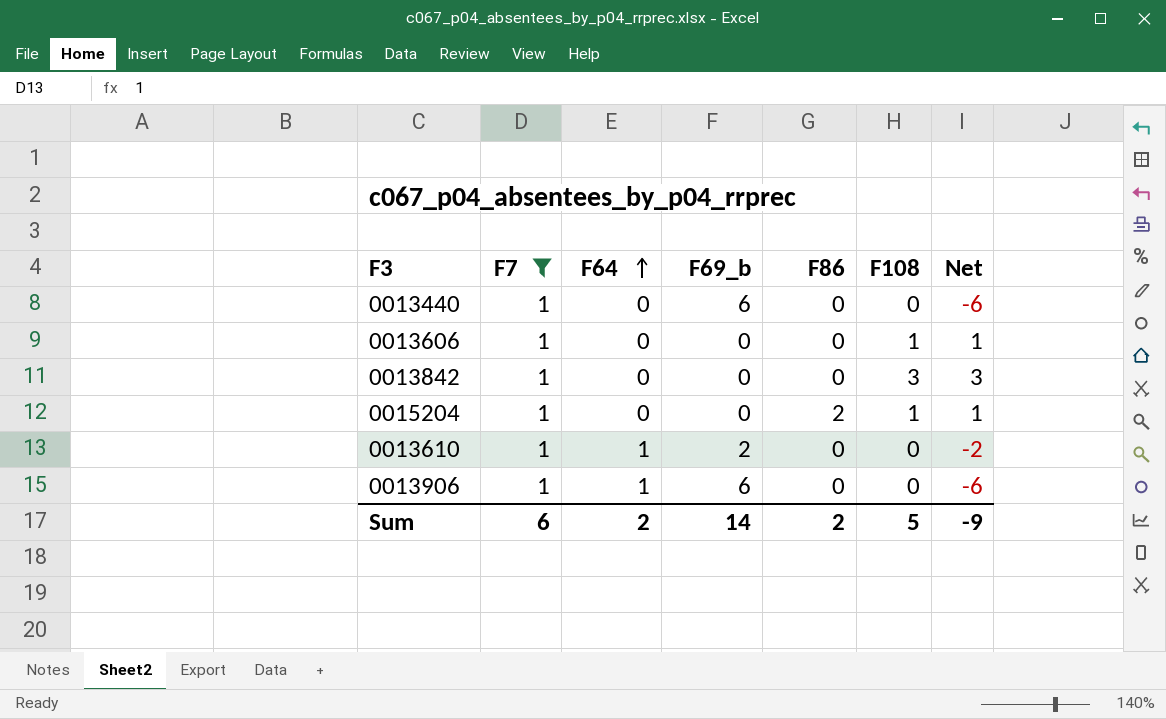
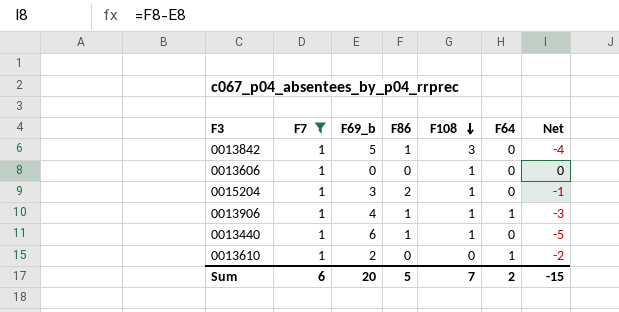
row order: F64 ascending -> F108 descending
column F64 | position: 3 -> 6
column Net | formula: [F108] - [F69_b] -> [F86] - [F69_b]
0013842 | F69_b: 0 -> 5
0013842 | F86: 0 -> 1
0015204 | F69_b: 0 -> 3
0013906 | F69_b: 6 -> 4
0013906 | F86: 0 -> 1
0013906 | F108: 0 -> 1
0013440 | F86: 0 -> 1
0013440 | F108: 0 -> 1
Sum | F69_b: 14 -> 20
Sum | F86: 2 -> 5
Sum | F108: 5 -> 7
Sum | Net: -9 -> -15

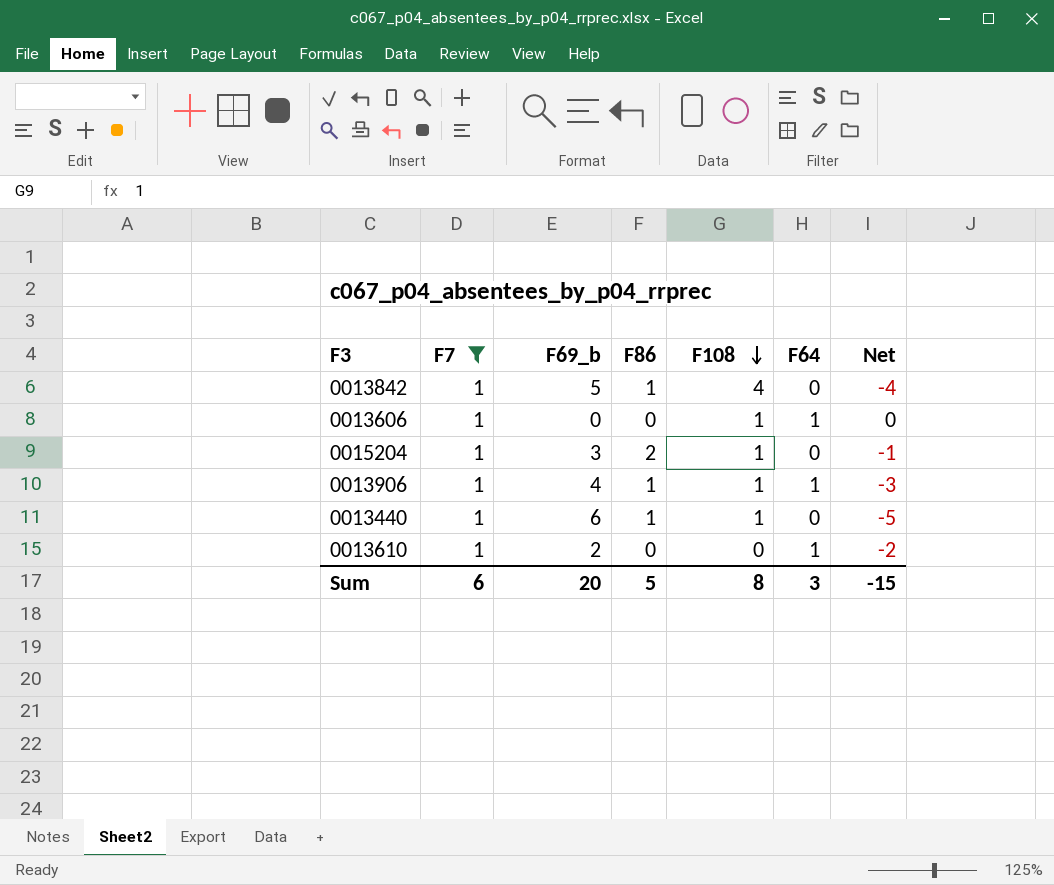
0013842 | F108: 3 -> 4
0013606 | F64: 0 -> 1
Sum | F108: 7 -> 8
Sum | F64: 2 -> 3

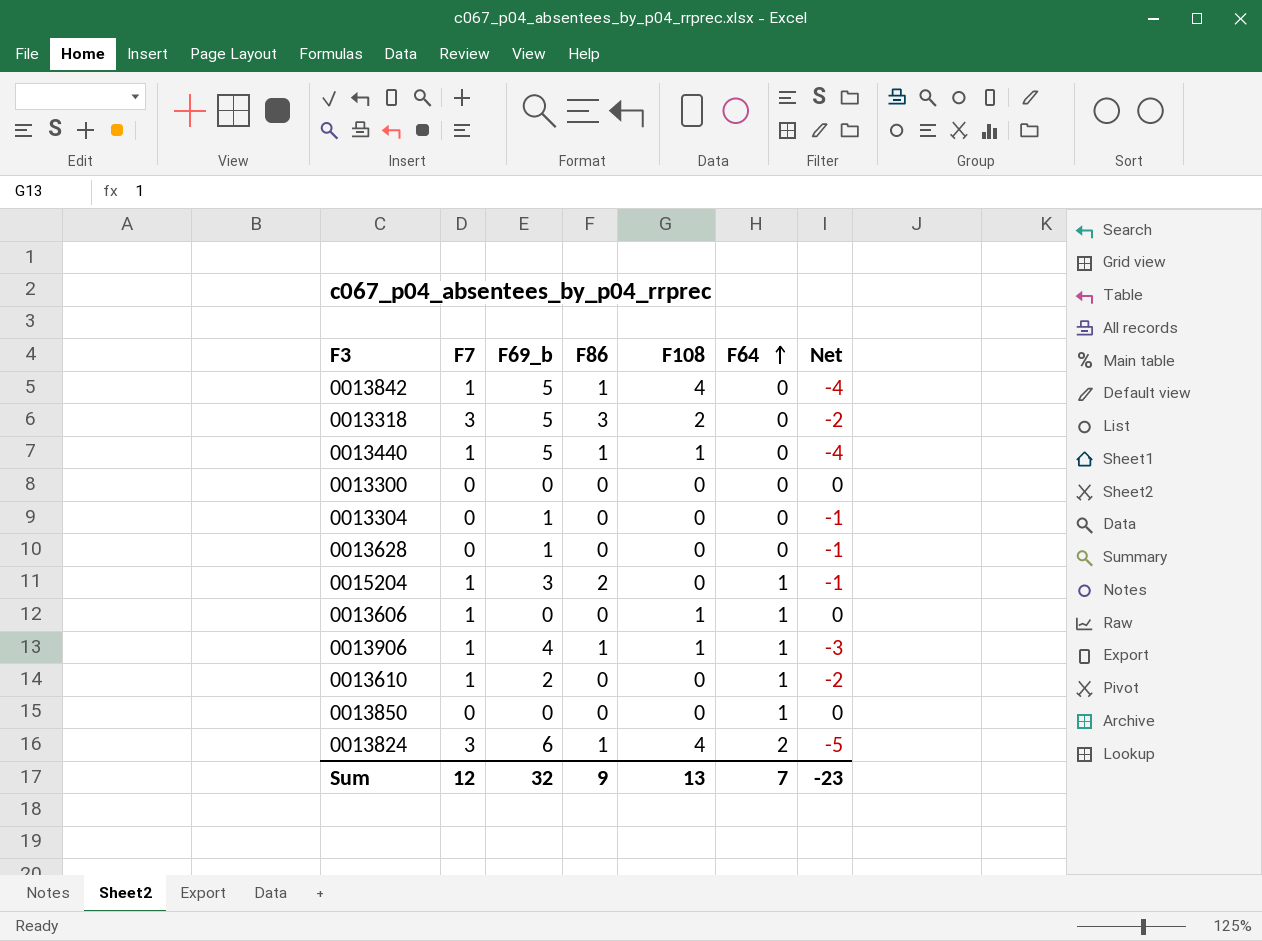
filter: F7 = 1 -> none
row order: F108 descending -> F64 ascending
0013440 | F69_b: 6 -> 5
0013440 | Net: -5 -> -4
0015204 | F108: 1 -> 0
0015204 | F64: 0 -> 1
Sum | F7: 6 -> 12
Sum | F69_b: 20 -> 32
Sum | F86: 5 -> 9
Sum | F108: 8 -> 13
Sum | F64: 3 -> 7
Sum | Net: -15 -> -23

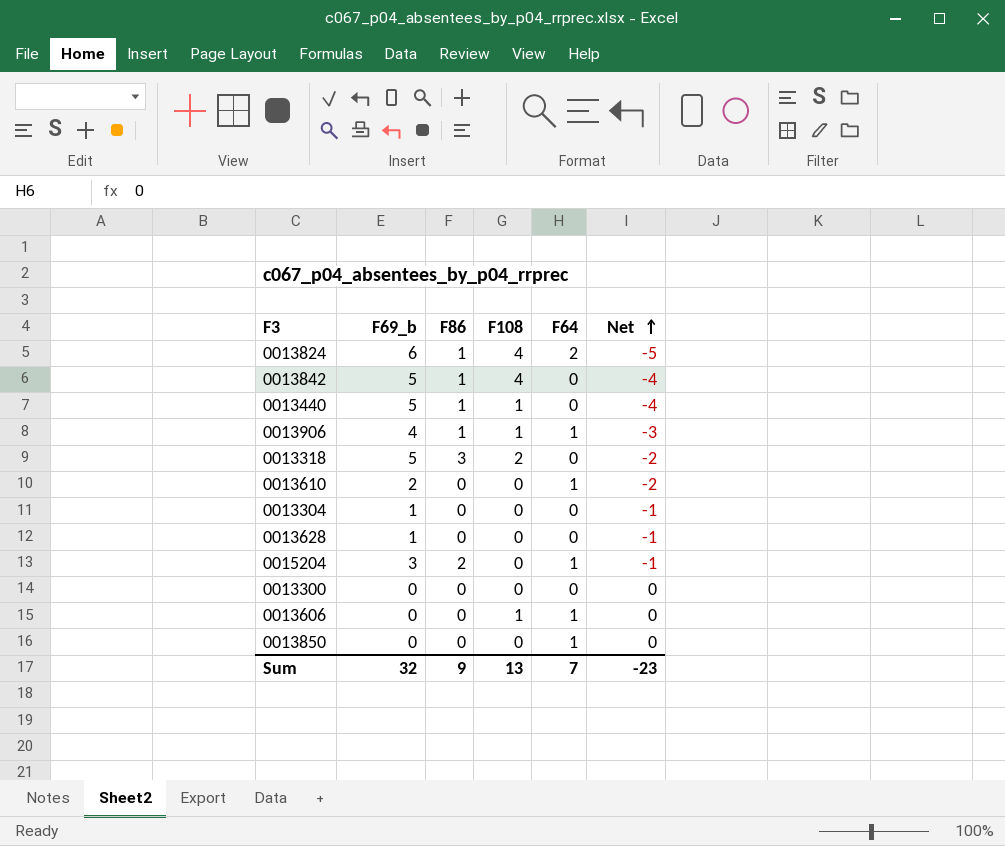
row order: F64 ascending -> Net ascending
column F7 | position: 2 -> none

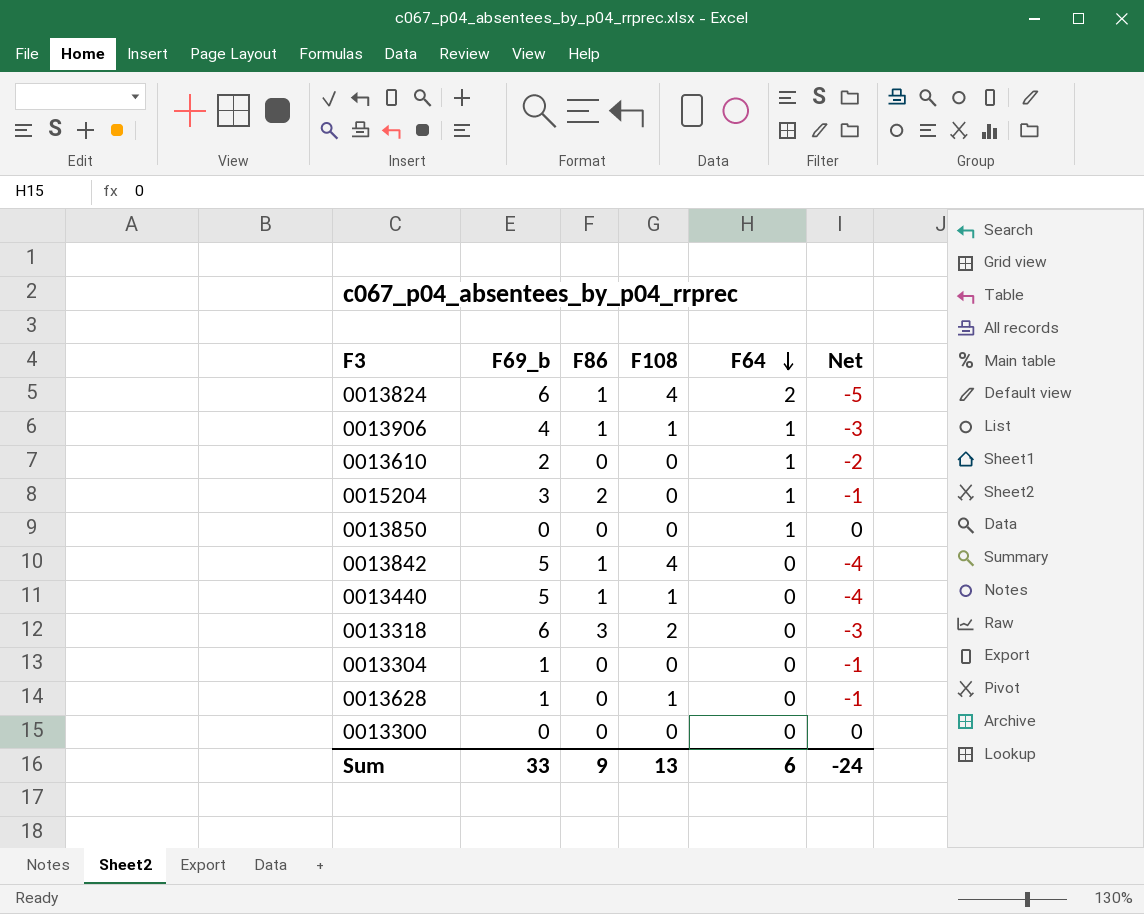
row order: Net ascending -> F64 descending
row 0013606: 0 | 0 | 1 | 1 | 0 -> none
0013318 | F69_b: 5 -> 6
0013318 | Net: -2 -> -3
0013628 | F108: 0 -> 1
Sum | F69_b: 32 -> 33
Sum | F64: 7 -> 6
Sum | Net: -23 -> -24

